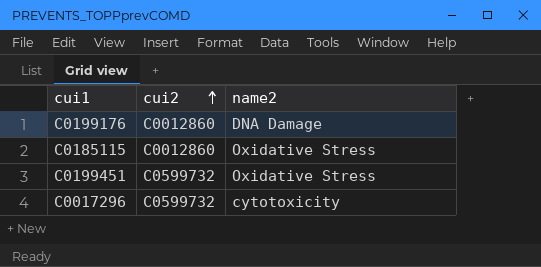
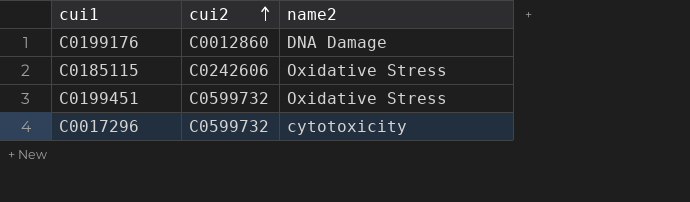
C0185115 | cui2: C0012860 -> C0242606

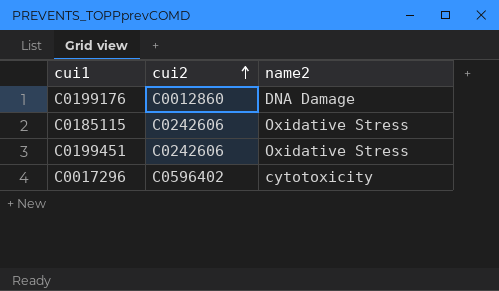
C0199451 | cui2: C0599732 -> C0242606
C0017296 | cui2: C0599732 -> C0596402

